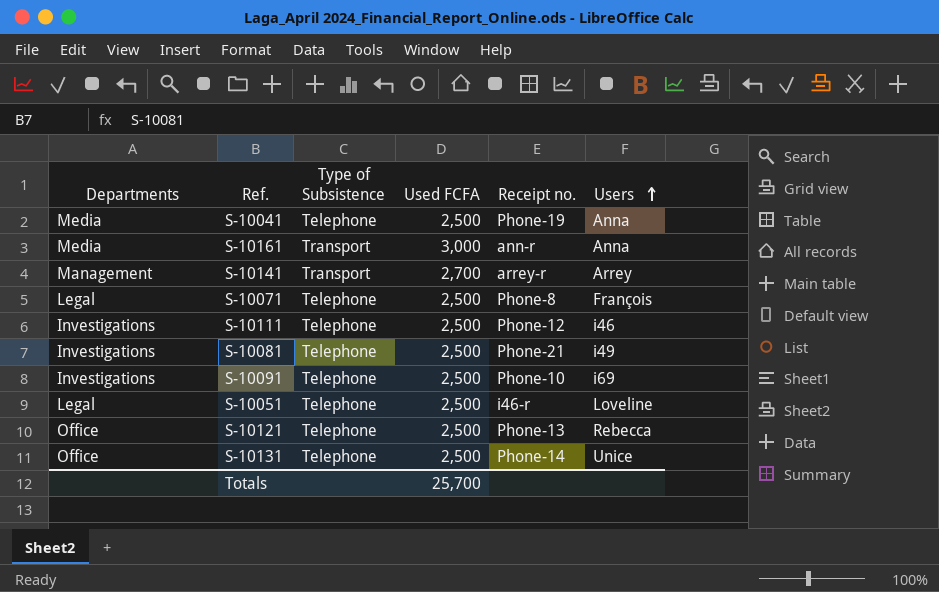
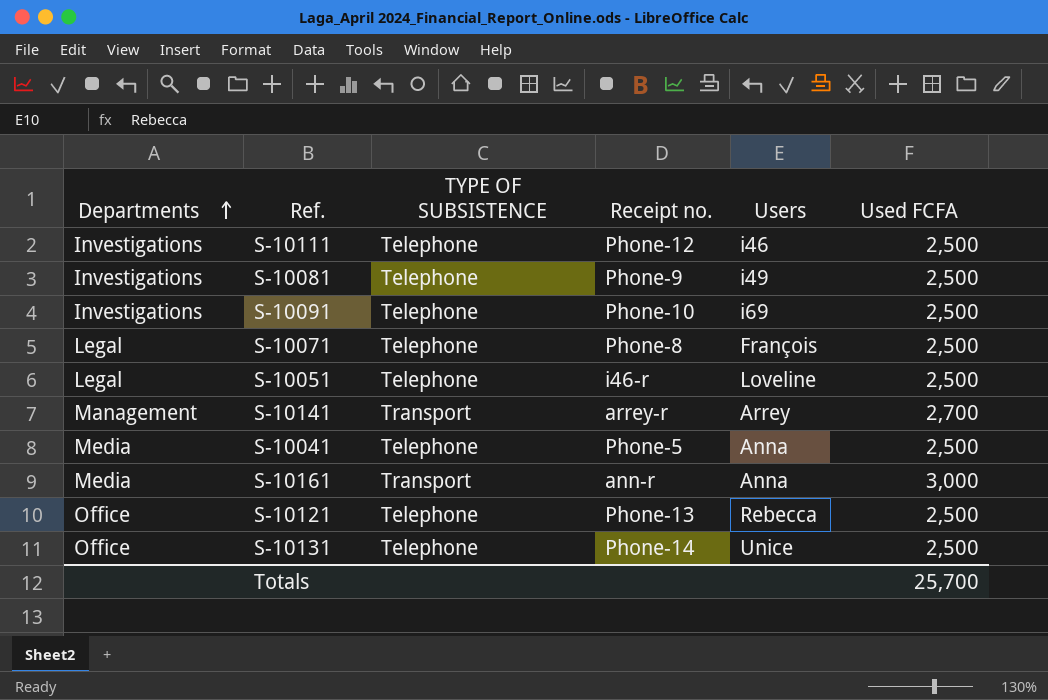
row order: Users ascending -> Departments ascending
column name: Type of Subsistence -> TYPE OF SUBSISTENCE
column Used FCFA | position: 4 -> 6
S-10081 | Receipt no.: Phone-21 -> Phone-9
S-10041 | Receipt no.: Phone-19 -> Phone-5

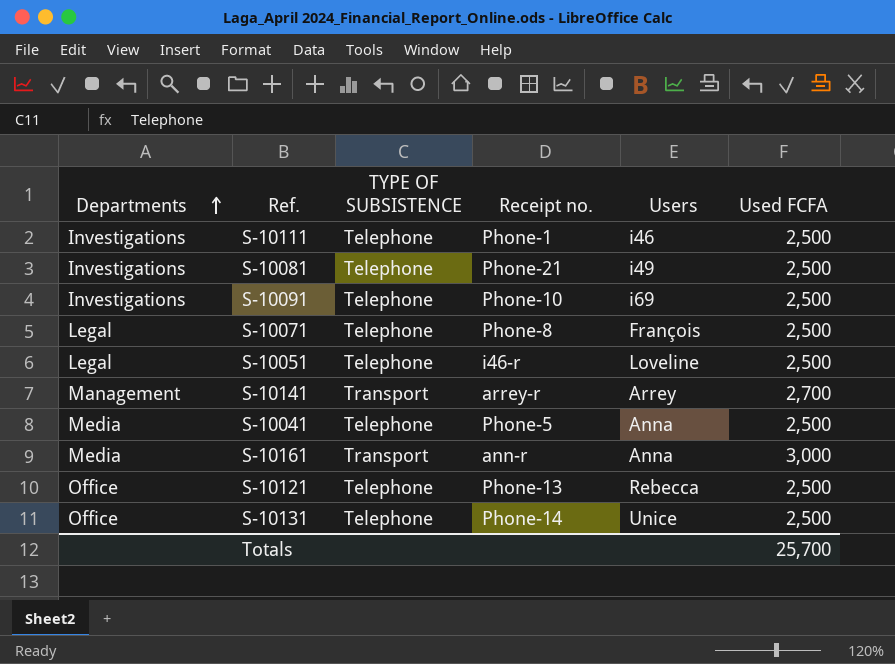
S-10111 | Receipt no.: Phone-12 -> Phone-1
S-10081 | Receipt no.: Phone-9 -> Phone-21

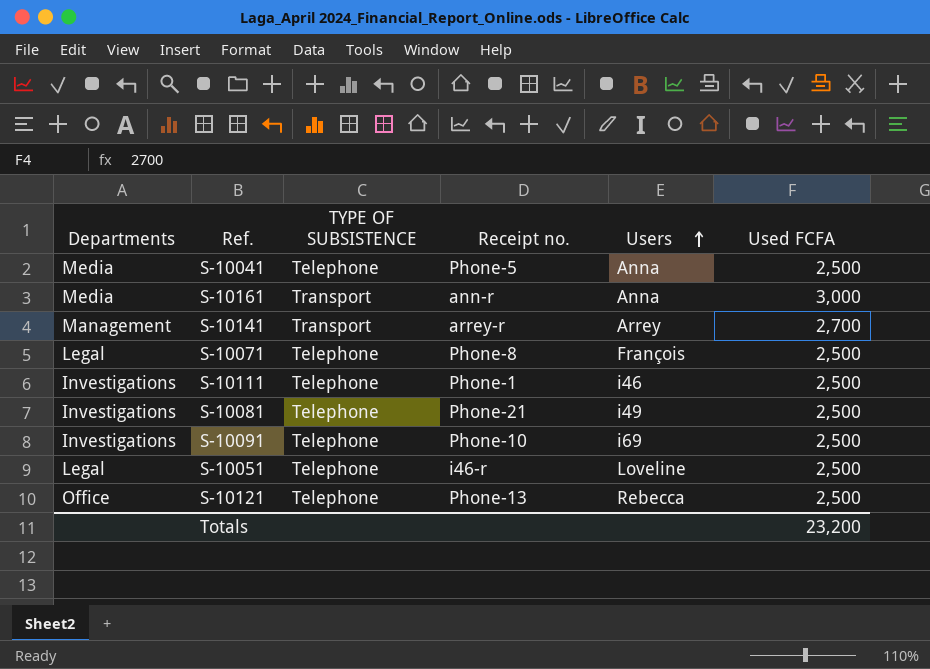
row order: Departments ascending -> Users ascending
row S-10131: Office | Telephone | Phone-14 | Unice | 2,500 -> none
Totals | Used FCFA: 25,700 -> 23,200

